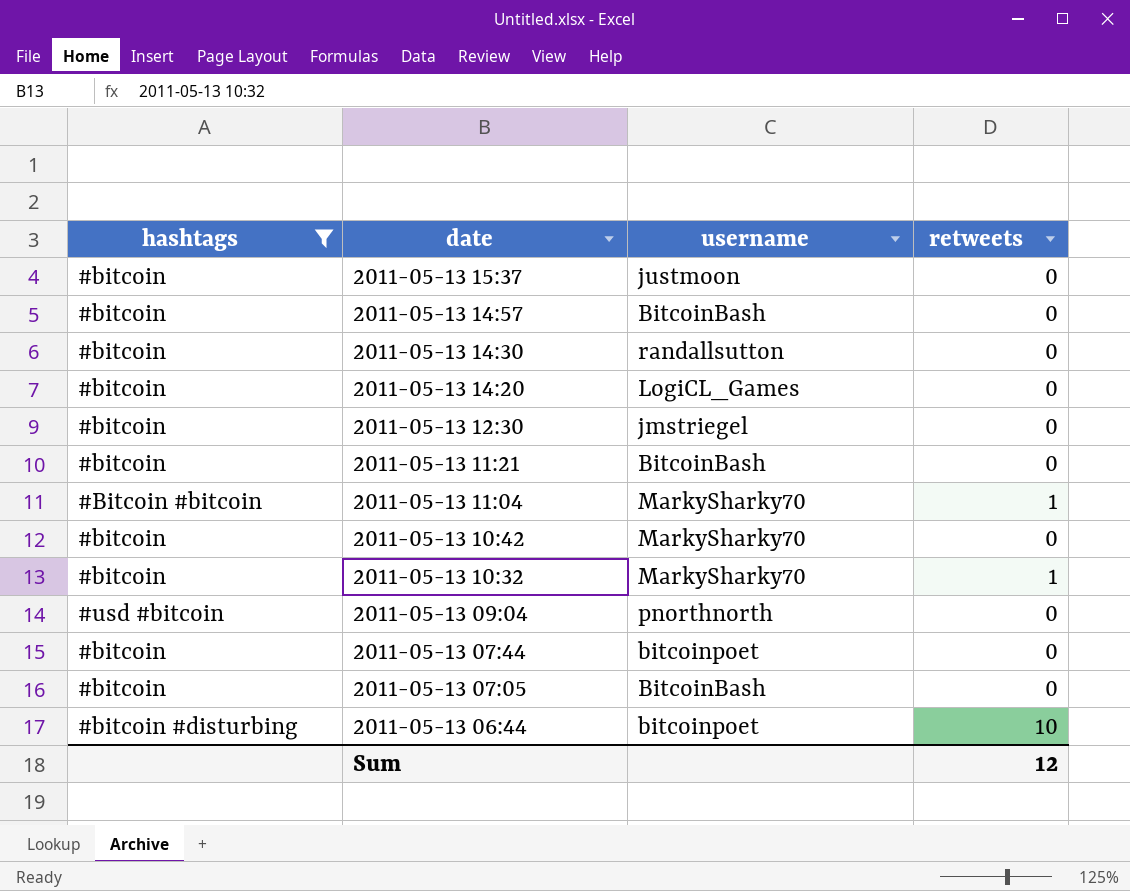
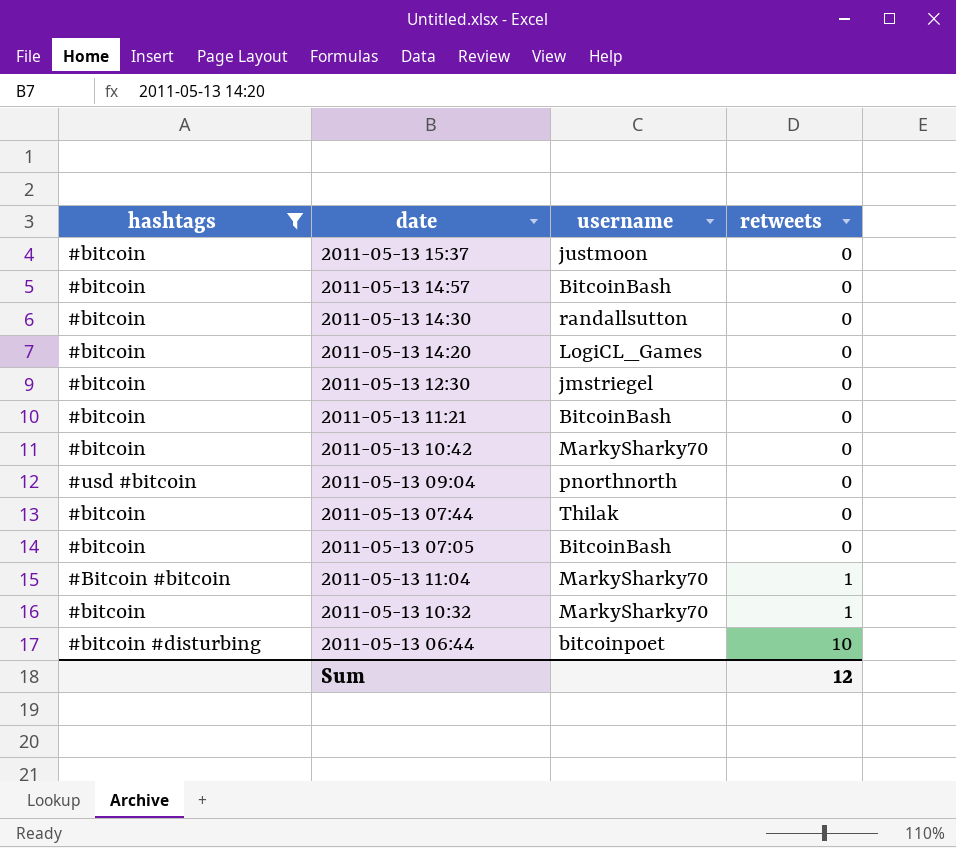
row order: date descending -> retweets ascending
2011-05-13 07:44 | username: bitcoinpoet -> Thilak

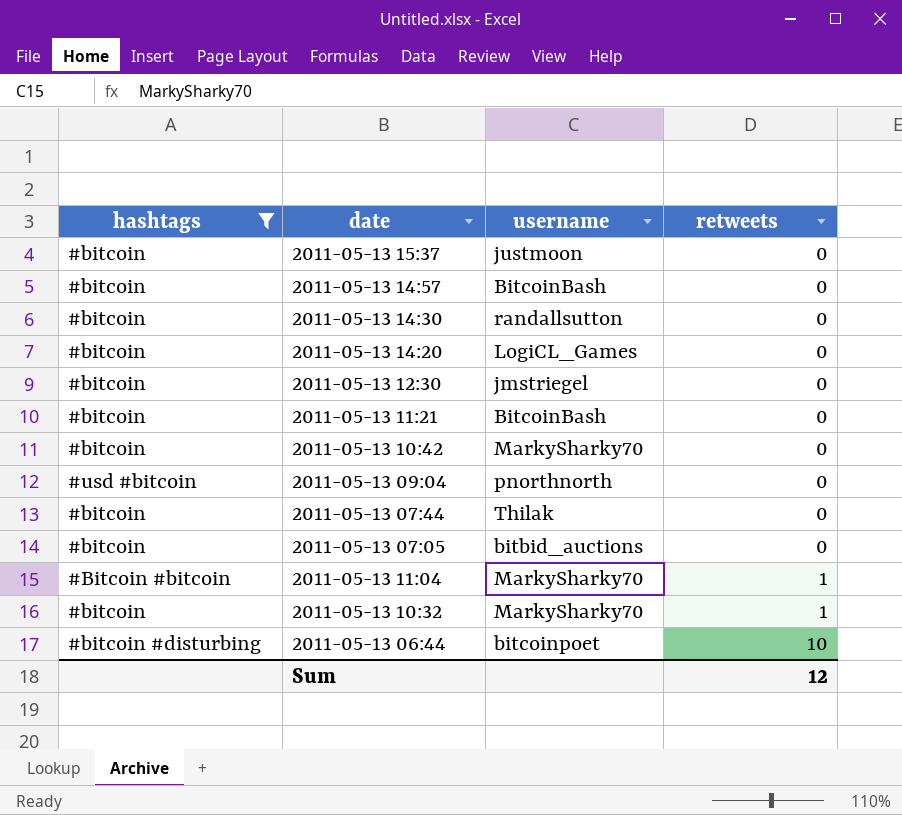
2011-05-13 07:05 | username: BitcoinBash -> bitbid_auctions

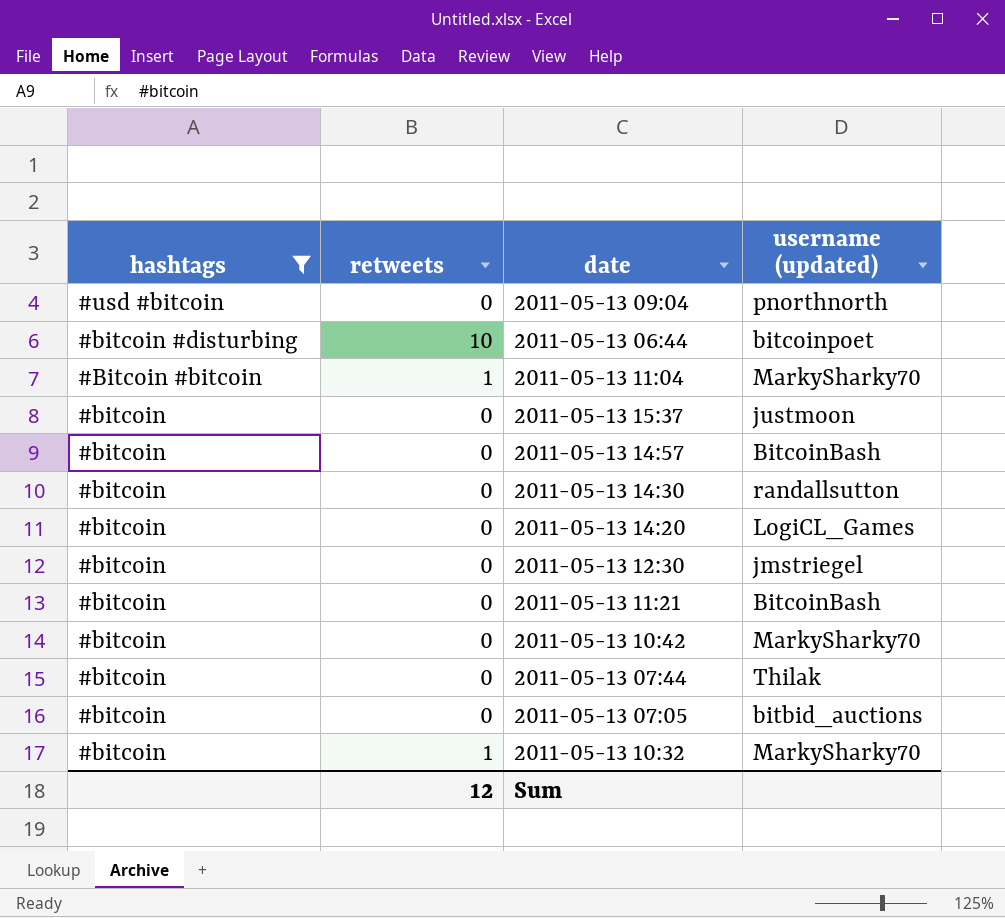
row order: retweets ascending -> hashtags descending
column retweets | position: 4 -> 2
column name: username -> username (updated)

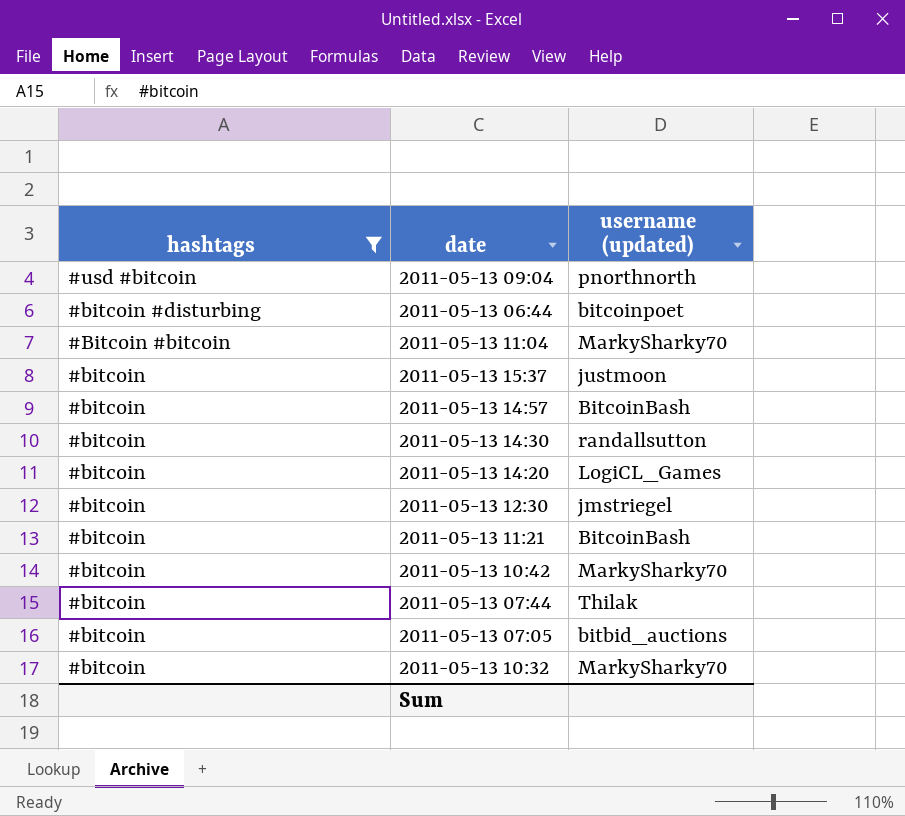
column retweets | position: 2 -> none

